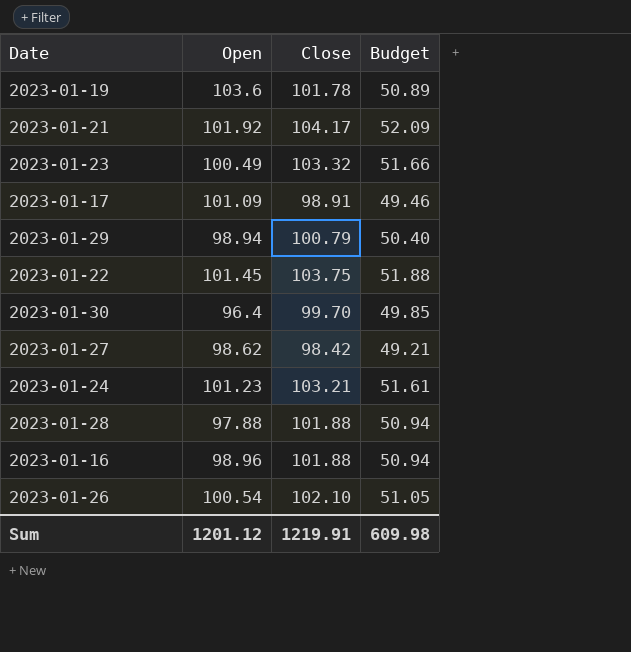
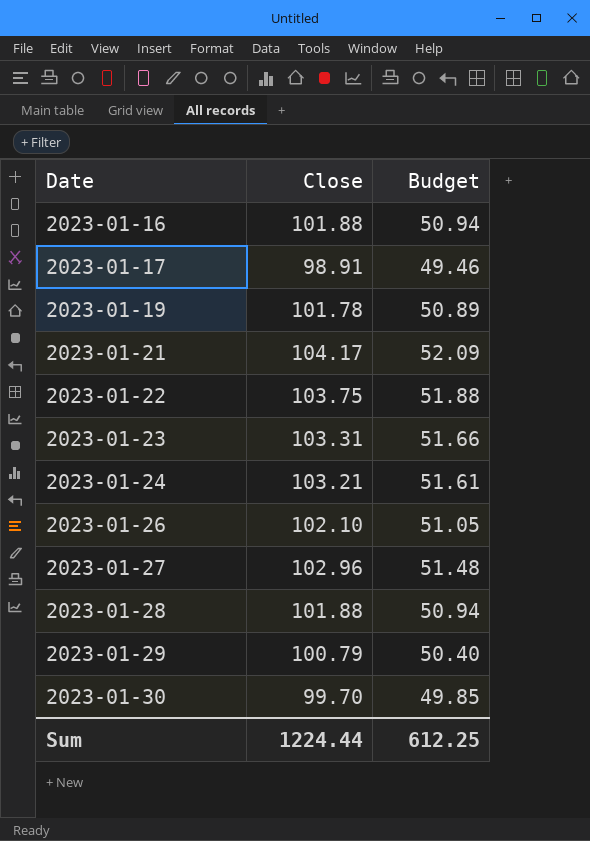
row order: none -> Date ascending
column Open | position: 2 -> none
2023-01-23 | Close: 103.32 -> 103.31
2023-01-27 | Close: 98.42 -> 102.96
2023-01-27 | Budget: 49.21 -> 51.48
Sum | Close: 1219.91 -> 1224.44
Sum | Budget: 609.98 -> 612.25

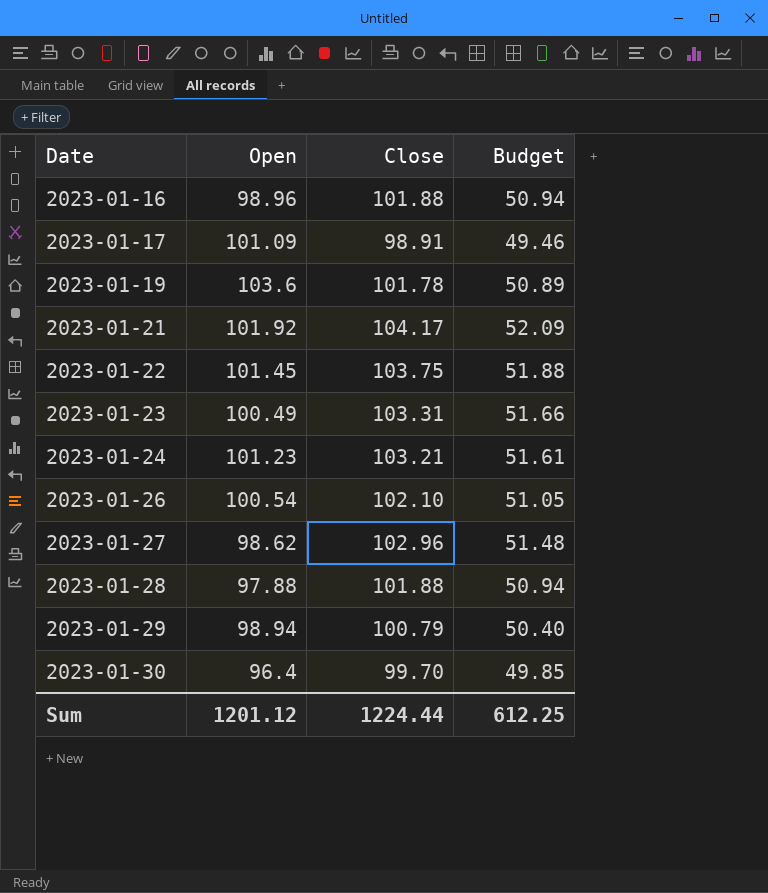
column Open | position: none -> 2

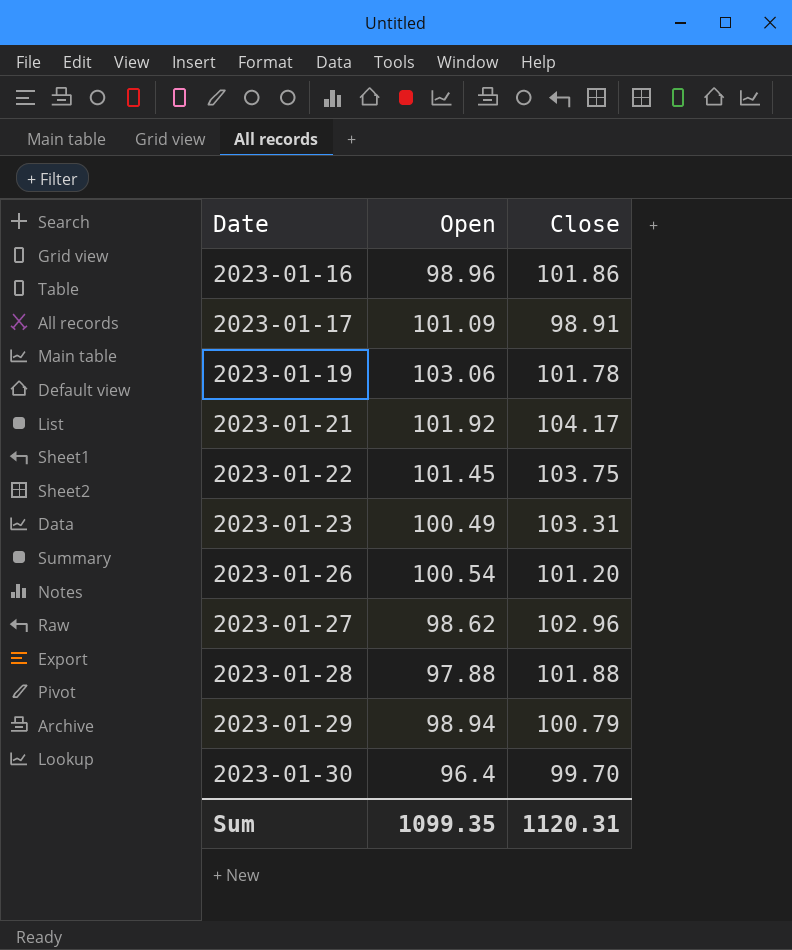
column Budget | formula: [Close] * 0.5 -> none
row 2023-01-24: 101.23 | 103.21 | 51.61 -> none
2023-01-16 | Close: 101.88 -> 101.86
2023-01-19 | Open: 103.6 -> 103.06
2023-01-26 | Close: 102.10 -> 101.20
Sum | Open: 1201.12 -> 1099.35
Sum | Close: 1224.44 -> 1120.31

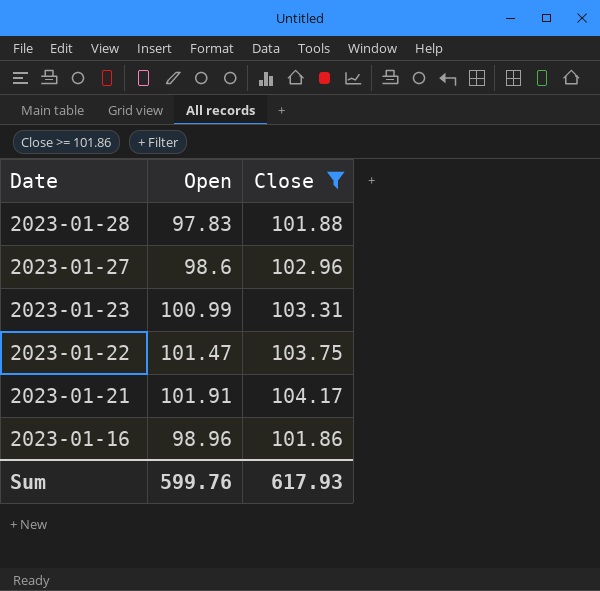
filter: none -> Close >= 101.86
row order: Date ascending -> Date descending
2023-01-28 | Open: 97.88 -> 97.83
2023-01-27 | Open: 98.62 -> 98.6
2023-01-23 | Open: 100.49 -> 100.99
2023-01-22 | Open: 101.45 -> 101.47
2023-01-21 | Open: 101.92 -> 101.91
Sum | Open: 1099.35 -> 599.76
Sum | Close: 1120.31 -> 617.93

